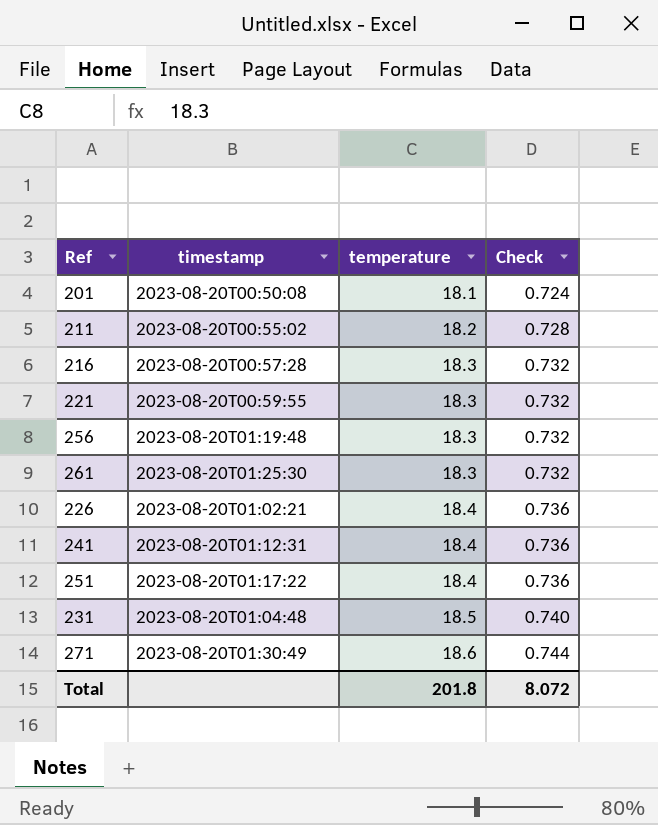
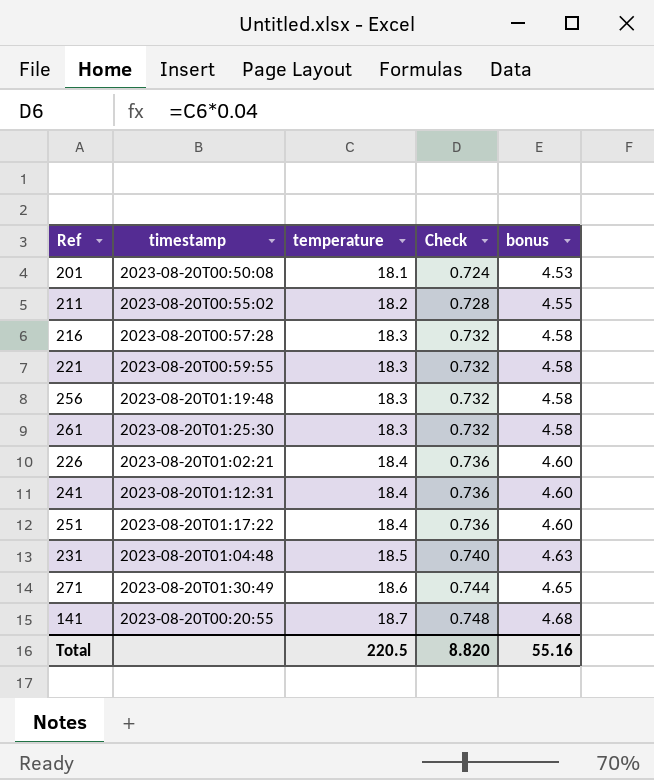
column bonus | formula: none -> [temperature] * 0.25
row 141: none -> 2023-08-20T00:20:55 | 18.7 | 0.748 | 4.68
Total | temperature: 201.8 -> 220.5
Total | Check: 8.072 -> 8.820

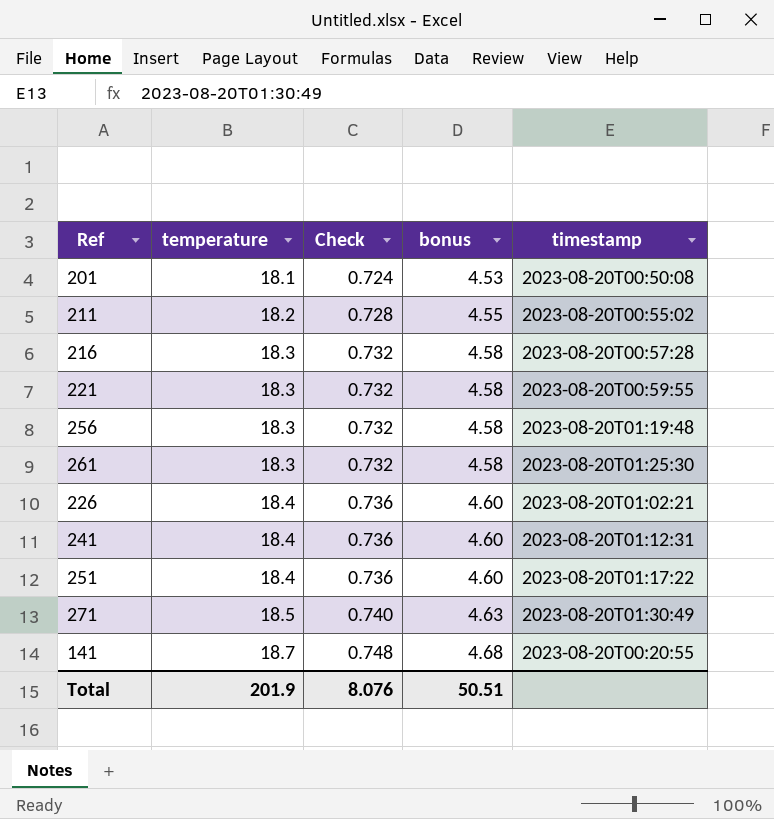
column timestamp | position: 2 -> 5
row 231: 2023-08-20T01:04:48 | 18.5 | 0.740 | 4.63 -> none
271 | temperature: 18.6 -> 18.5
271 | Check: 0.744 -> 0.740
271 | bonus: 4.65 -> 4.63
Total | temperature: 220.5 -> 201.9
Total | Check: 8.820 -> 8.076
Total | bonus: 55.16 -> 50.51

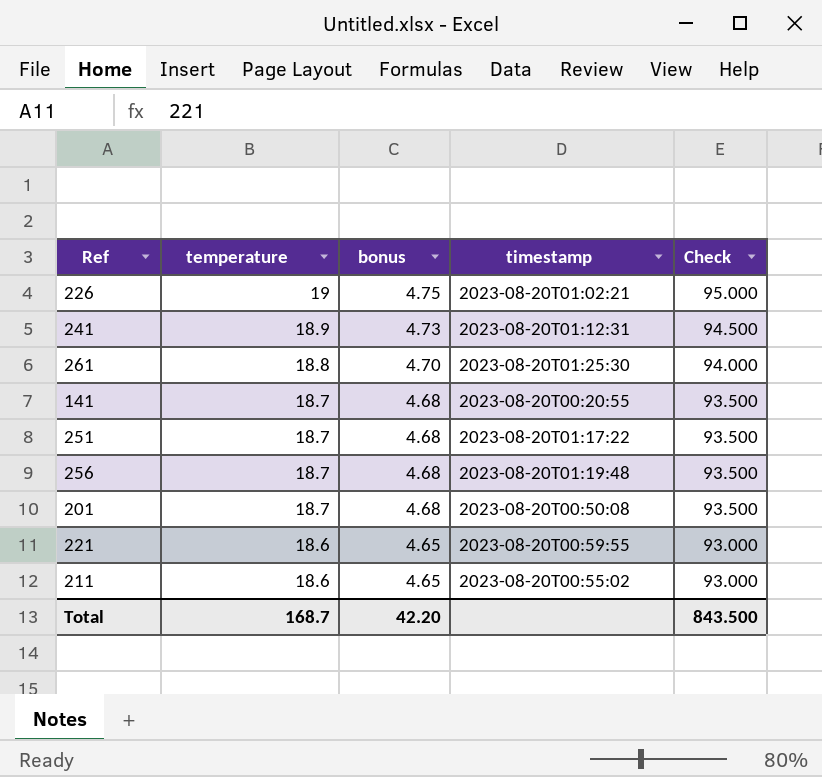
row order: temperature ascending -> temperature descending
column Check | formula: [temperature] * 0.04 -> [temperature] * 5
column Check | position: 3 -> 5
row 216: 18.3 | 0.732 | 4.58 | 2023-08-20T00:57:28 -> none
row 271: 18.5 | 0.740 | 4.63 | 2023-08-20T01:30:49 -> none
226 | temperature: 18.4 -> 19
226 | bonus: 4.60 -> 4.75
241 | temperature: 18.4 -> 18.9
241 | bonus: 4.60 -> 4.73
261 | temperature: 18.3 -> 18.8
261 | bonus: 4.58 -> 4.70
251 | temperature: 18.4 -> 18.7
251 | bonus: 4.60 -> 4.68
256 | temperature: 18.3 -> 18.7
256 | bonus: 4.58 -> 4.68
201 | temperature: 18.1 -> 18.7
201 | bonus: 4.53 -> 4.68
221 | temperature: 18.3 -> 18.6
221 | bonus: 4.58 -> 4.65
211 | temperature: 18.2 -> 18.6
211 | bonus: 4.55 -> 4.65
Total | temperature: 201.9 -> 168.7
Total | bonus: 50.51 -> 42.20
Total | Check: 8.076 -> 843.500

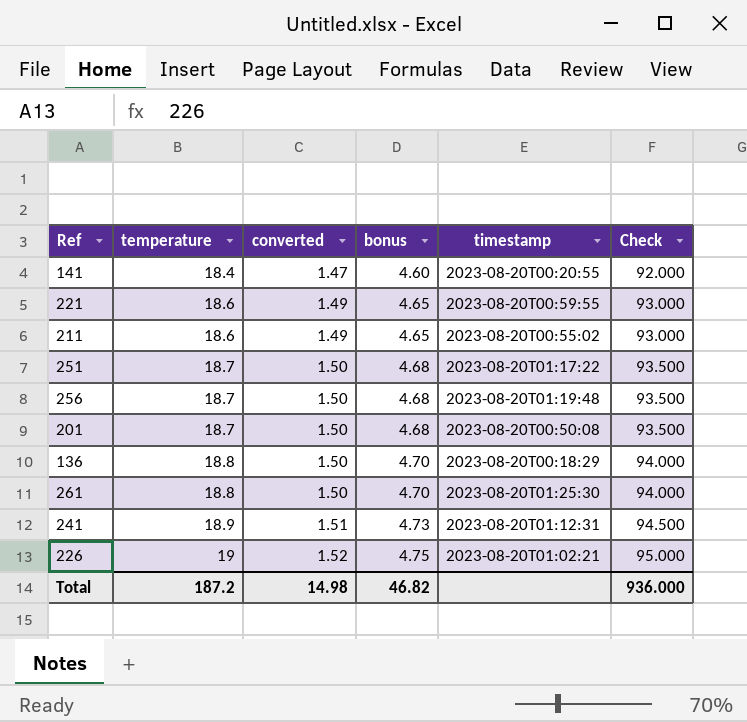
row order: temperature descending -> temperature ascending
column converted | formula: none -> [temperature] * 0.08
141 | temperature: 18.7 -> 18.4
141 | bonus: 4.68 -> 4.60
141 | Check: 93.500 -> 92.000
row 136: none -> 18.8 | 1.50 | 4.70 | 2023-08-20T00:18:29 | 94.000
Total | temperature: 168.7 -> 187.2
Total | bonus: 42.20 -> 46.82
Total | Check: 843.500 -> 936.000

